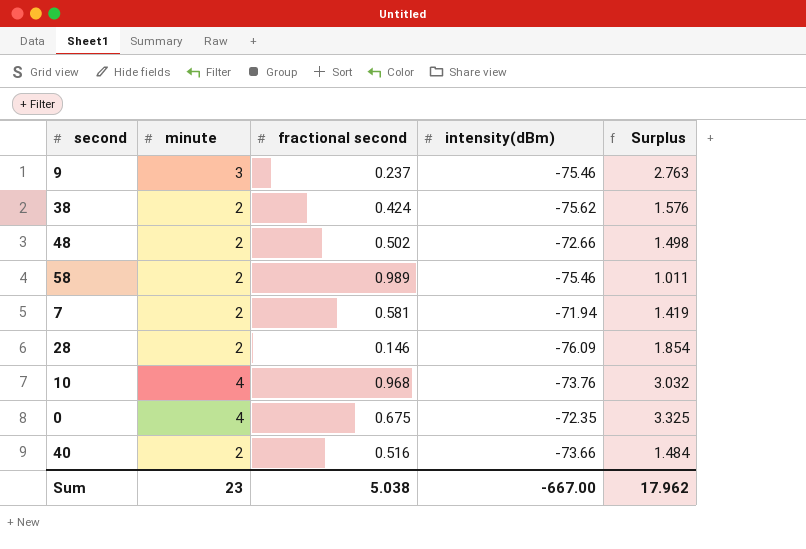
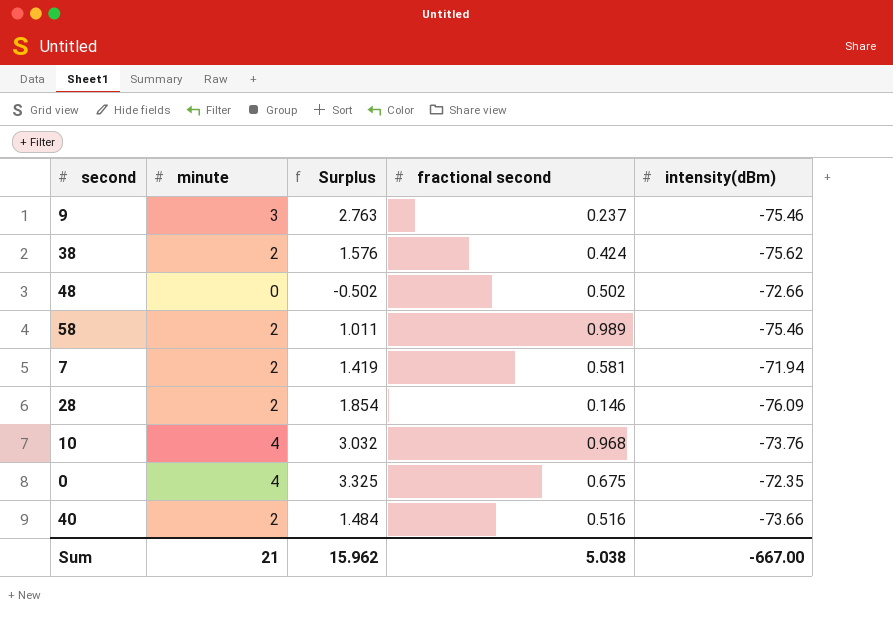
column Surplus | position: 5 -> 3
48 | minute: 2 -> 0
48 | Surplus: 1.498 -> -0.502
Sum | minute: 23 -> 21
Sum | Surplus: 17.962 -> 15.962

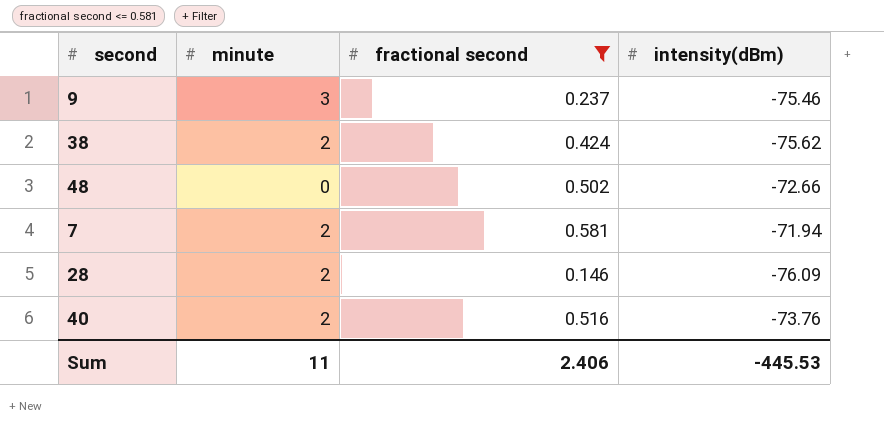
filter: none -> fractional second <= 0.581
column Surplus | formula: [minute] - [fractional second] -> none
40 | intensity(dBm): -73.66 -> -73.76
Sum | minute: 21 -> 11
Sum | fractional second: 5.038 -> 2.406
Sum | intensity(dBm): -667.00 -> -445.53

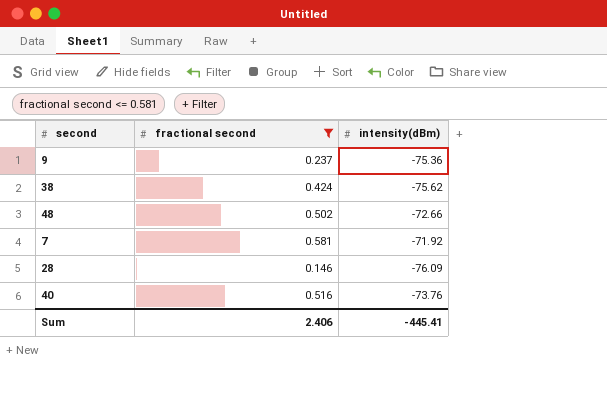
column minute | position: 2 -> none
9 | intensity(dBm): -75.46 -> -75.36
7 | intensity(dBm): -71.94 -> -71.92
Sum | intensity(dBm): -445.53 -> -445.41

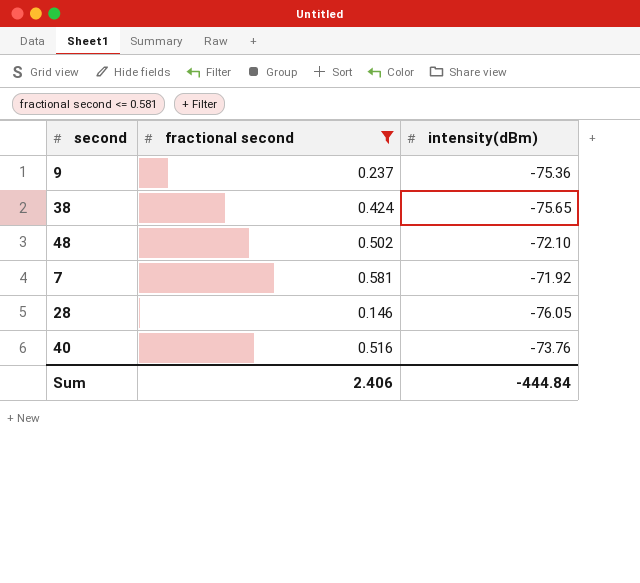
38 | intensity(dBm): -75.62 -> -75.65
48 | intensity(dBm): -72.66 -> -72.10
28 | intensity(dBm): -76.09 -> -76.05
Sum | intensity(dBm): -445.41 -> -444.84

